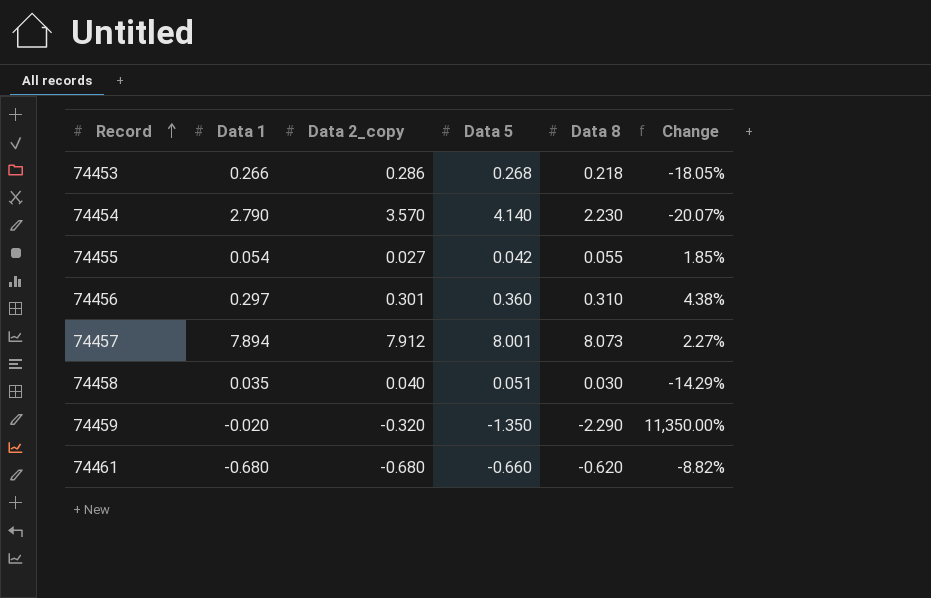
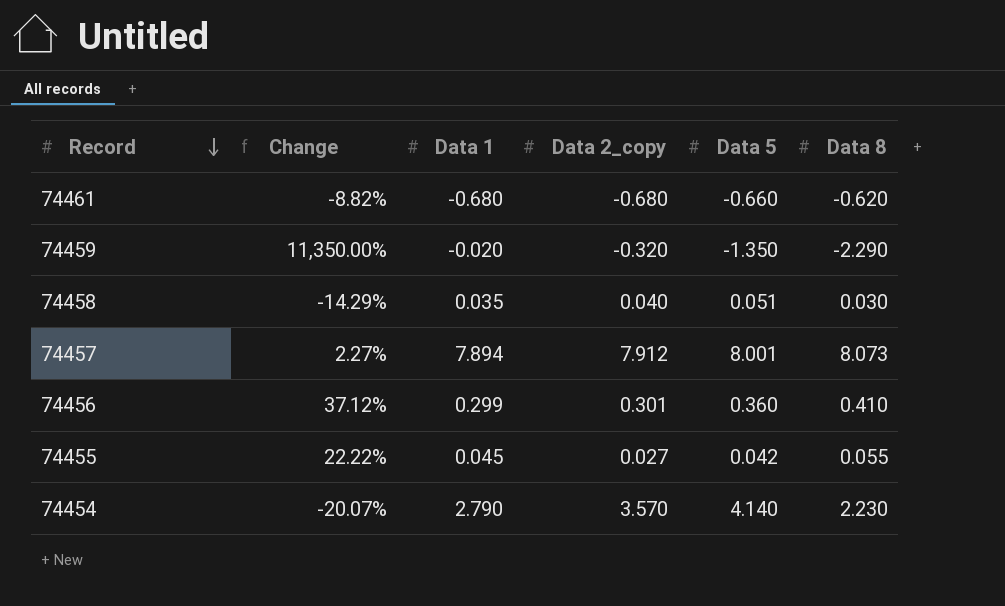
row order: Record ascending -> Record descending
column Change | position: 6 -> 2
row 74453: 0.266 | 0.286 | 0.268 | 0.218 | -18.05% -> none
74456 | Change: 4.38% -> 37.12%
74456 | Data 1: 0.297 -> 0.299
74456 | Data 8: 0.310 -> 0.410
74455 | Change: 1.85% -> 22.22%
74455 | Data 1: 0.054 -> 0.045

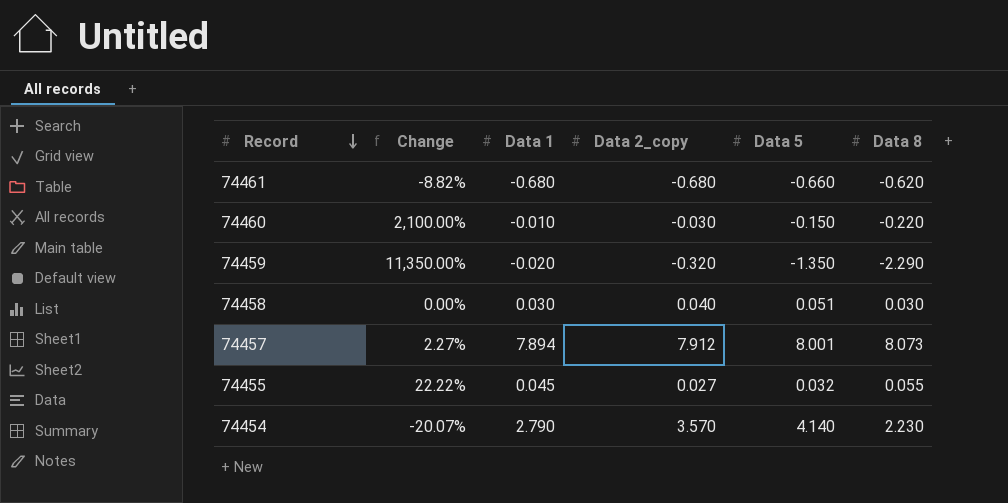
row 74456: 37.12% | 0.299 | 0.301 | 0.360 | 0.410 -> none
row 74460: none -> 2,100.00% | -0.010 | -0.030 | -0.150 | -0.220
74458 | Change: -14.29% -> 0.00%
74458 | Data 1: 0.035 -> 0.030
74455 | Data 5: 0.042 -> 0.032

